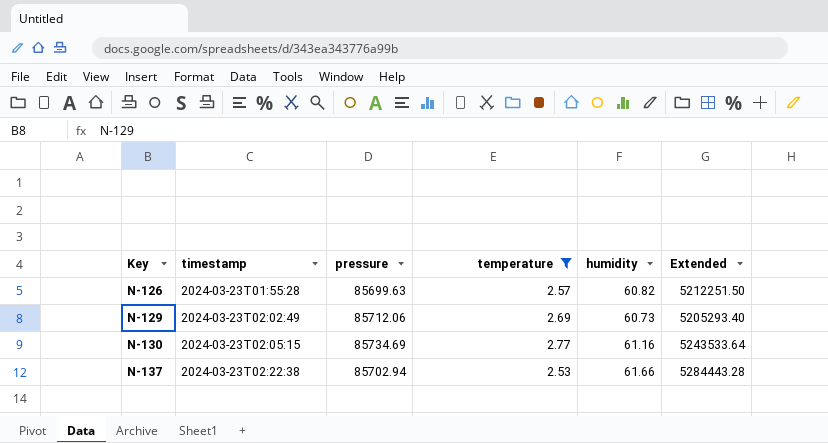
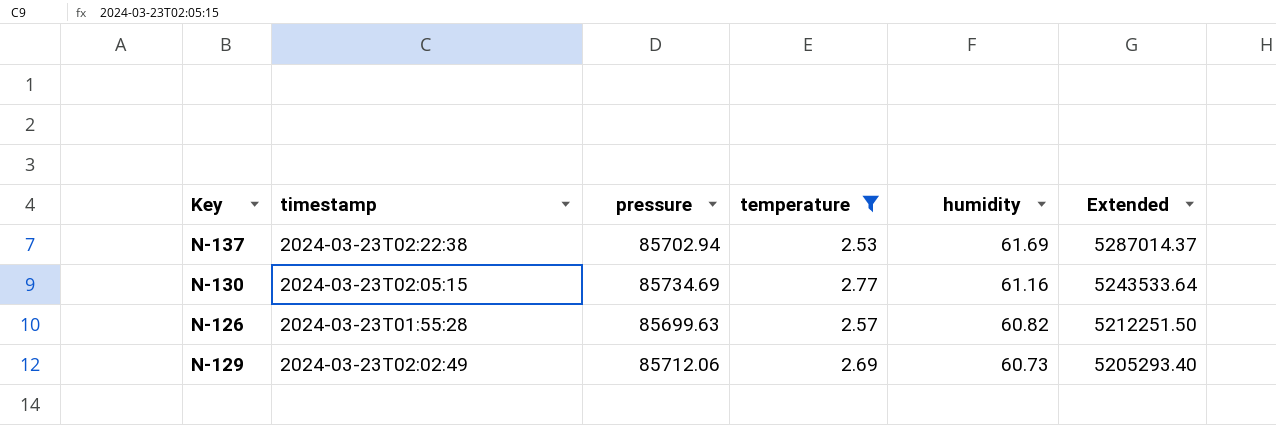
row order: Key ascending -> humidity descending
N-137 | humidity: 61.66 -> 61.69
N-137 | Extended: 5284443.28 -> 5287014.37

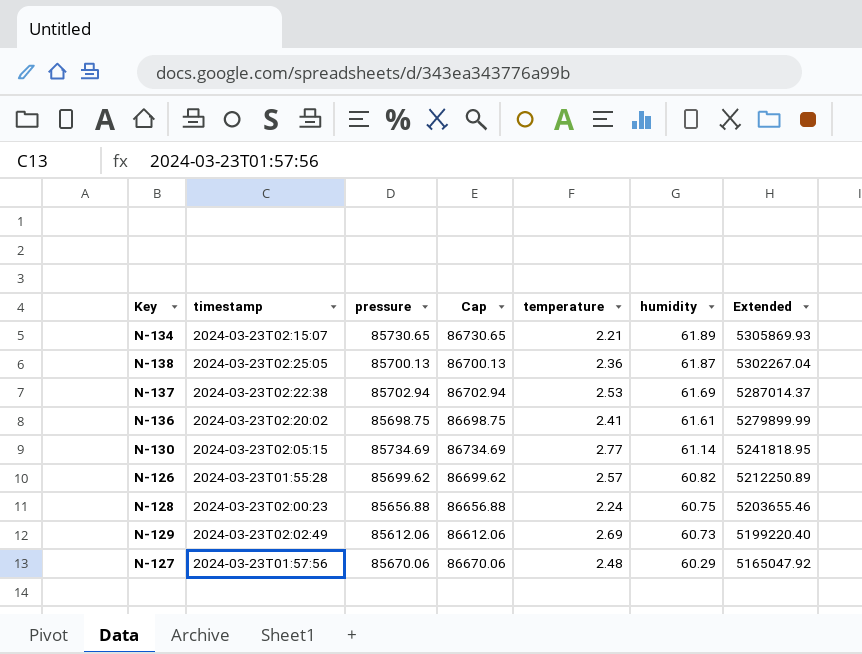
filter: temperature >= 2.53 -> none
column Cap | formula: none -> [pressure] + 1000
N-130 | humidity: 61.16 -> 61.14
N-130 | Extended: 5243533.64 -> 5241818.95
N-126 | pressure: 85699.63 -> 85699.62
N-126 | Extended: 5212251.50 -> 5212250.89
N-129 | pressure: 85712.06 -> 85612.06
N-129 | Extended: 5205293.40 -> 5199220.40

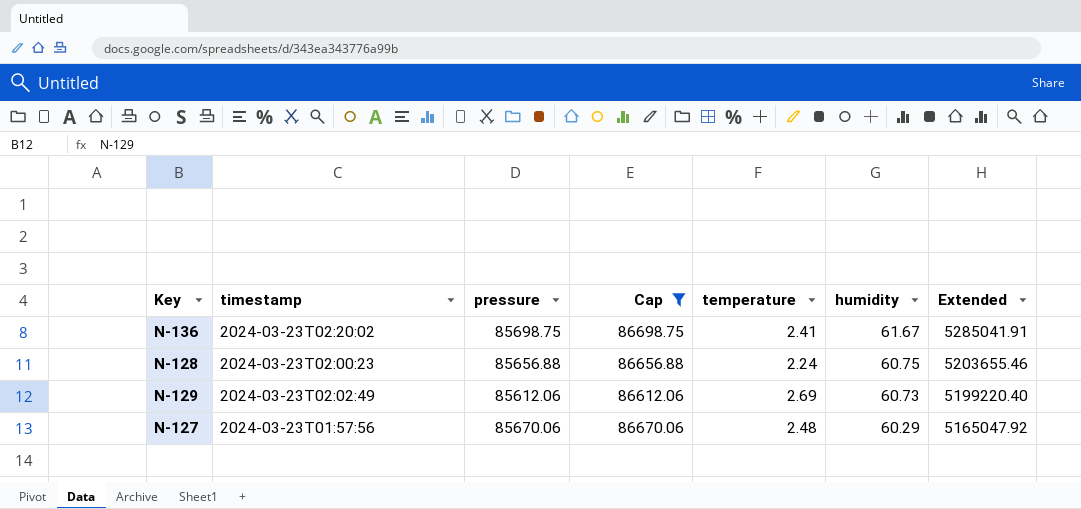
filter: none -> Cap <= 86698.75
N-136 | humidity: 61.61 -> 61.67
N-136 | Extended: 5279899.99 -> 5285041.91

